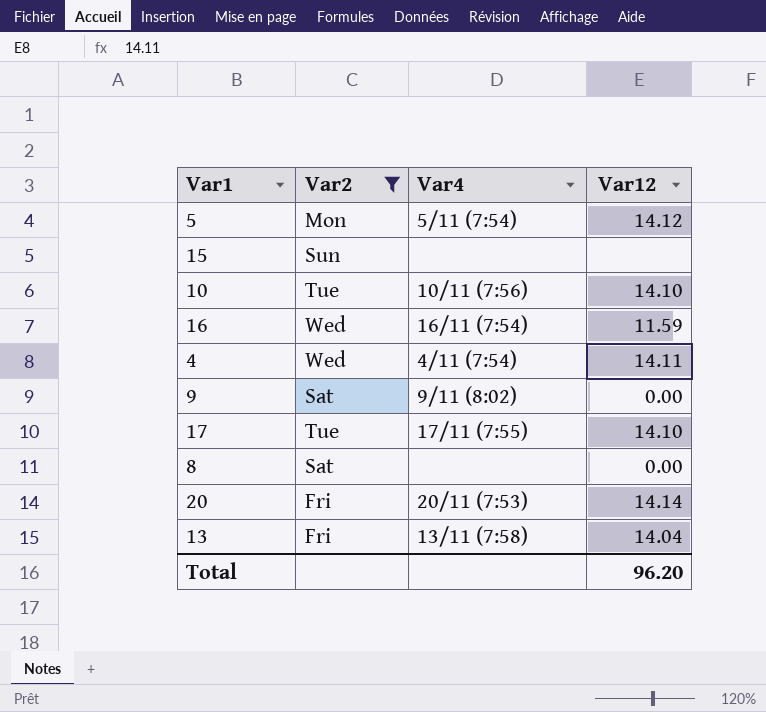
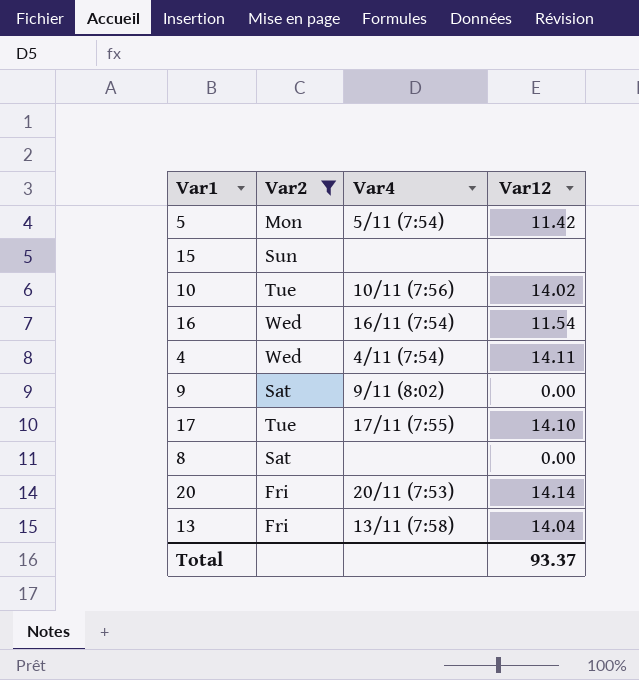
5 | Var12: 14.12 -> 11.42
10 | Var12: 14.10 -> 14.02
16 | Var12: 11.59 -> 11.54
Total | Var12: 96.20 -> 93.37

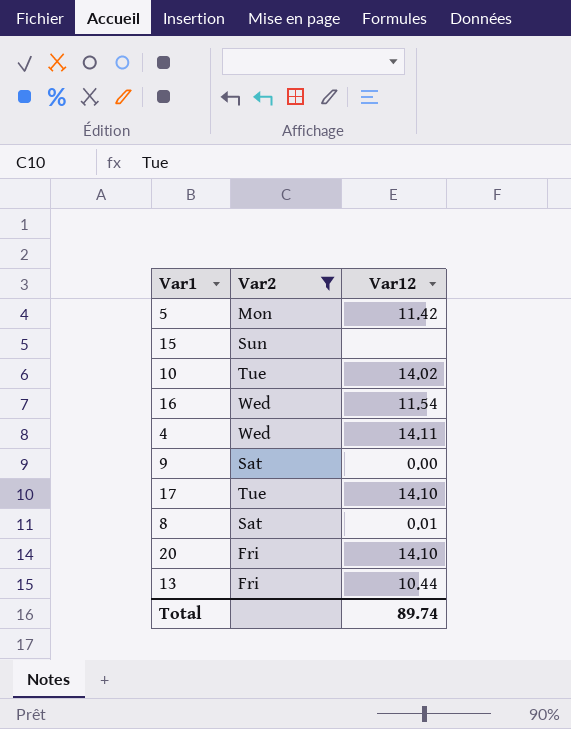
column Var4 | position: 3 -> none
8 | Var12: 0.00 -> 0.01
20 | Var12: 14.14 -> 14.10
13 | Var12: 14.04 -> 10.44
Total | Var12: 93.37 -> 89.74

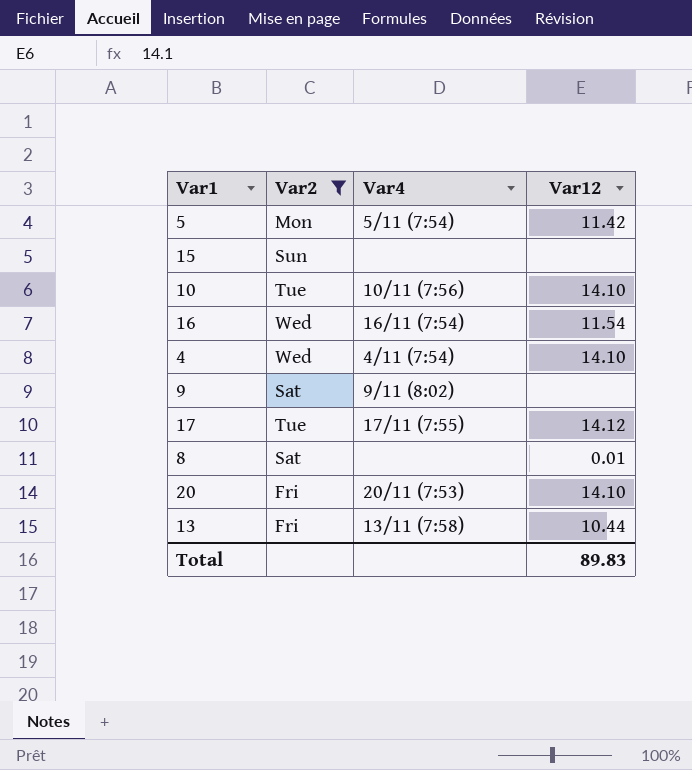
column Var4 | position: none -> 3
10 | Var12: 14.02 -> 14.10
4 | Var12: 14.11 -> 14.10
9 | Var12: 0.00 -> none
17 | Var12: 14.10 -> 14.12
Total | Var12: 89.74 -> 89.83

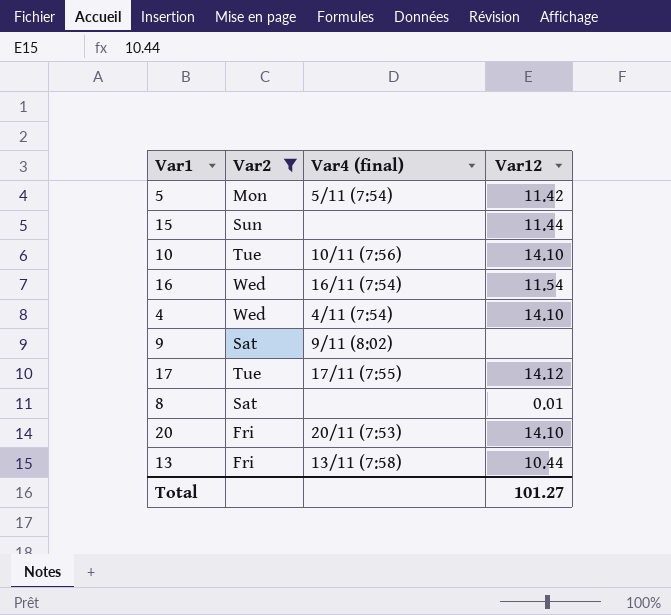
column name: Var4 -> Var4 (final)
15 | Var12: none -> 11.44
Total | Var12: 89.83 -> 101.27

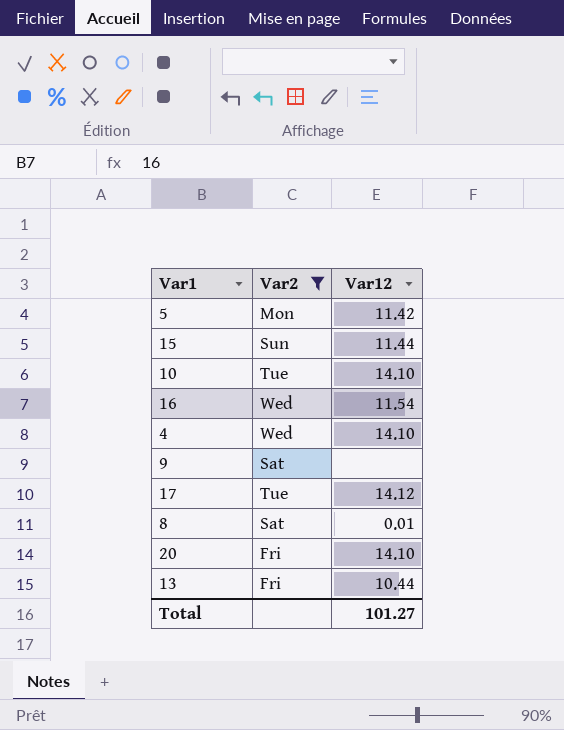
column Var4 (final) | position: 3 -> none

